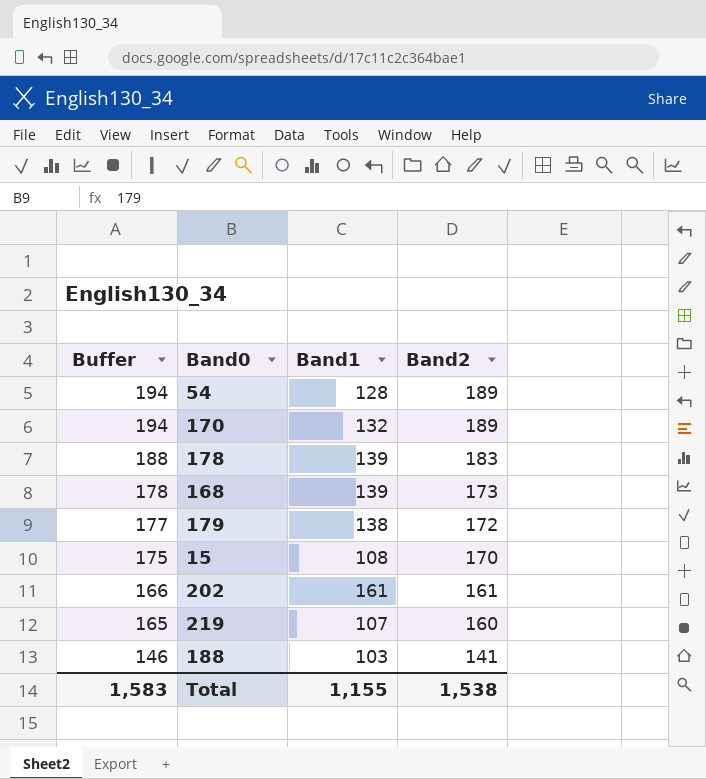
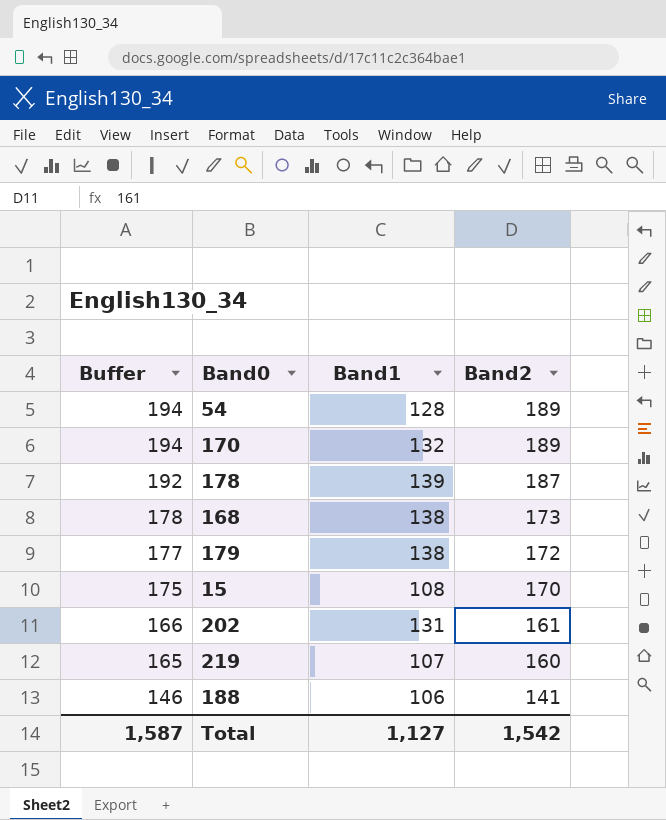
178 | Buffer: 188 -> 192
178 | Band2: 183 -> 187
168 | Band1: 139 -> 138
202 | Band1: 161 -> 131
188 | Band1: 103 -> 106
Total | Buffer: 1,583 -> 1,587
Total | Band1: 1,155 -> 1,127
Total | Band2: 1,538 -> 1,542

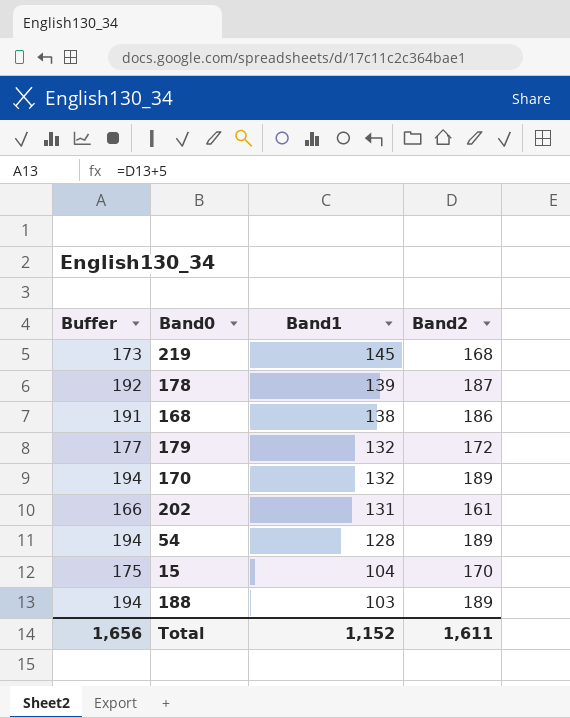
row order: Buffer descending -> Band1 descending
219 | Buffer: 165 -> 173
219 | Band1: 107 -> 145
219 | Band2: 160 -> 168
168 | Buffer: 178 -> 191
168 | Band2: 173 -> 186
179 | Band1: 138 -> 132
15 | Band1: 108 -> 104
188 | Buffer: 146 -> 194
188 | Band1: 106 -> 103
188 | Band2: 141 -> 189
Total | Buffer: 1,587 -> 1,656
Total | Band1: 1,127 -> 1,152
Total | Band2: 1,542 -> 1,611

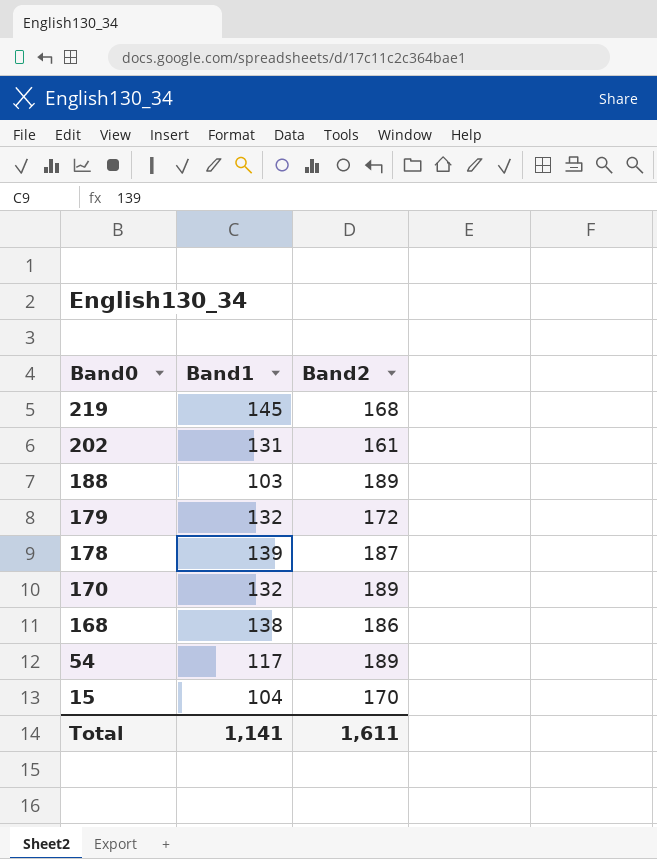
row order: Band1 descending -> Band0 descending
column Buffer | formula: [Band2] + 5 -> none
54 | Band1: 128 -> 117
Total | Band1: 1,152 -> 1,141

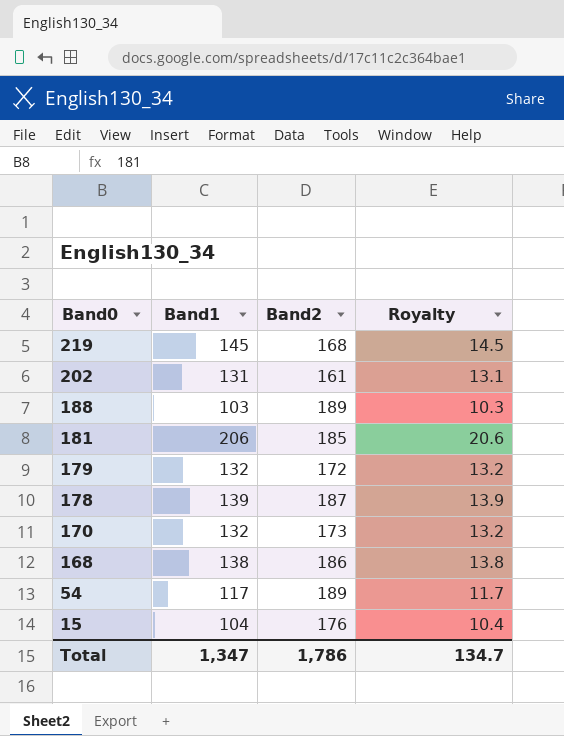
column Royalty | formula: none -> [Band1] * 0.1
row 181: none -> 206 | 185 | 20.6
170 | Band2: 189 -> 173
15 | Band2: 170 -> 176
Total | Band1: 1,141 -> 1,347
Total | Band2: 1,611 -> 1,786

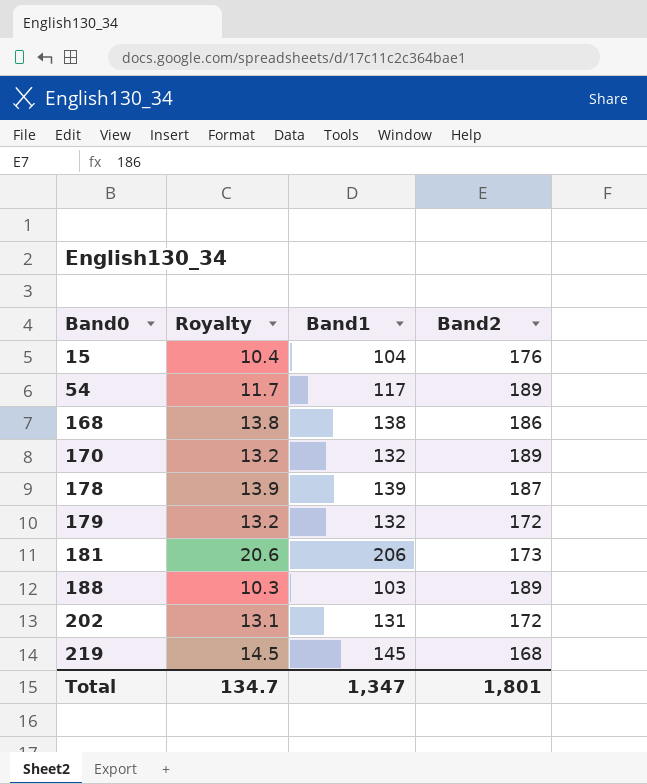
row order: Band0 descending -> Band0 ascending
column Royalty | position: 4 -> 2
170 | Band2: 173 -> 189
181 | Band2: 185 -> 173
202 | Band2: 161 -> 172
Total | Band2: 1,786 -> 1,801

